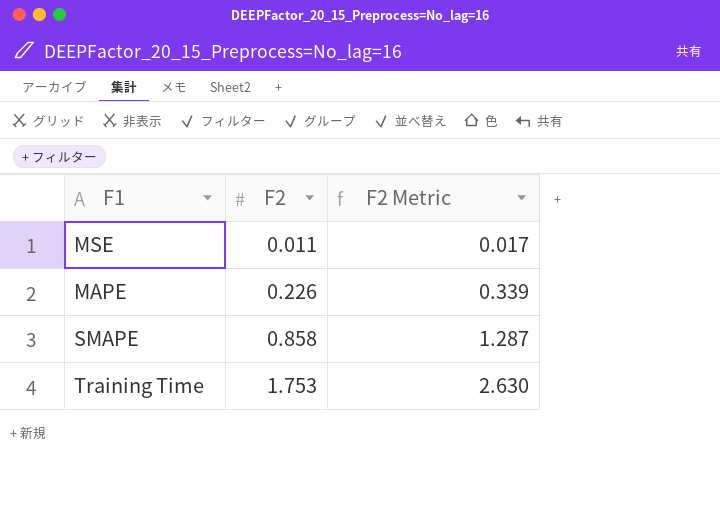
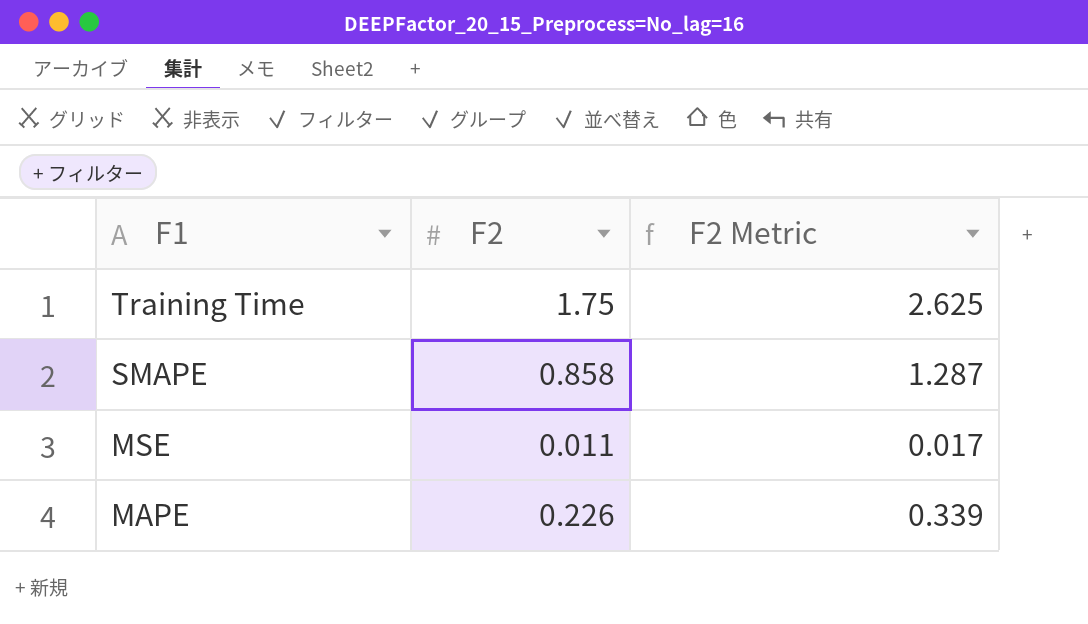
row order: F2 ascending -> F1 descending
Training Time | F2: 1.753 -> 1.75
Training Time | F2 Metric: 2.630 -> 2.625

